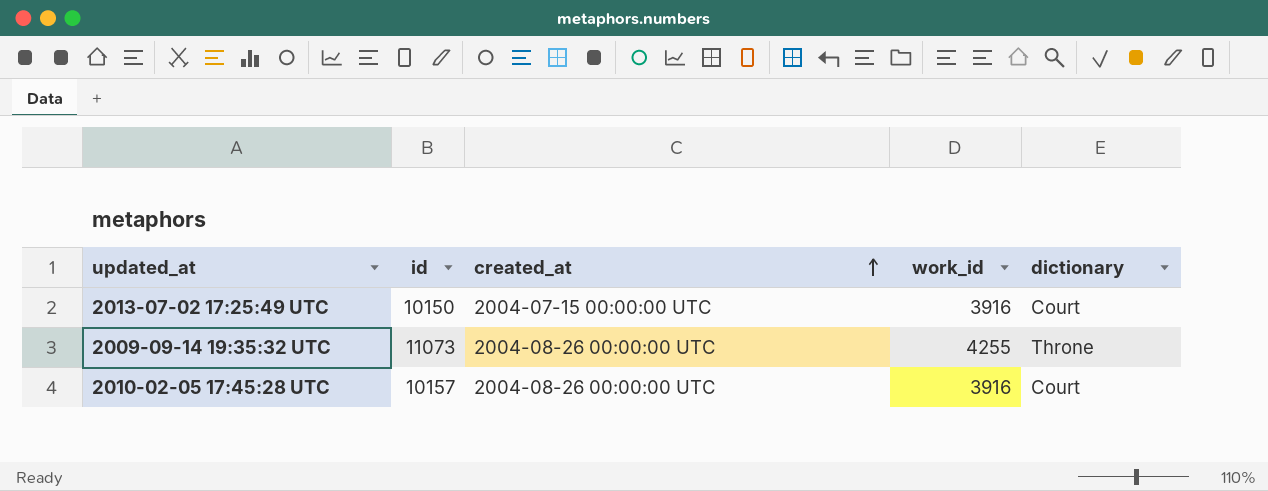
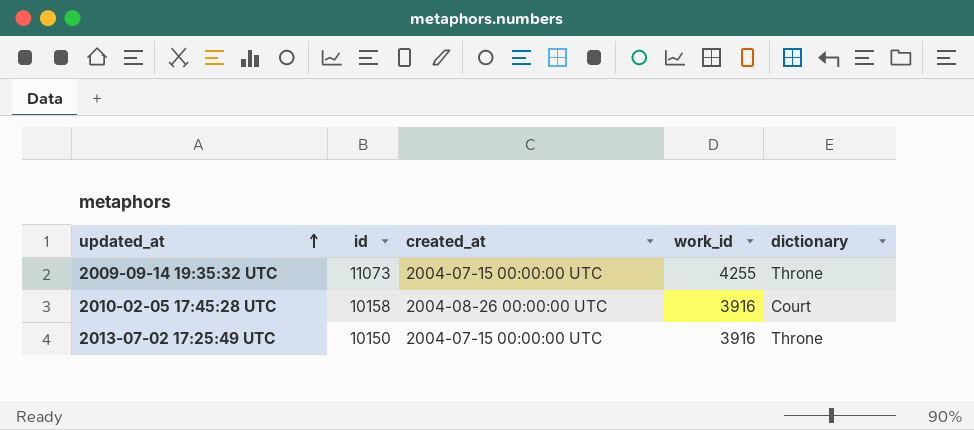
row order: created_at ascending -> updated_at ascending
2009-09-14 19:35:32 UTC | created_at: 2004-08-26 00:00:00 UTC -> 2004-07-15 00:00:00 UTC
2010-02-05 17:45:28 UTC | id: 10157 -> 10158
2013-07-02 17:25:49 UTC | dictionary: Court -> Throne

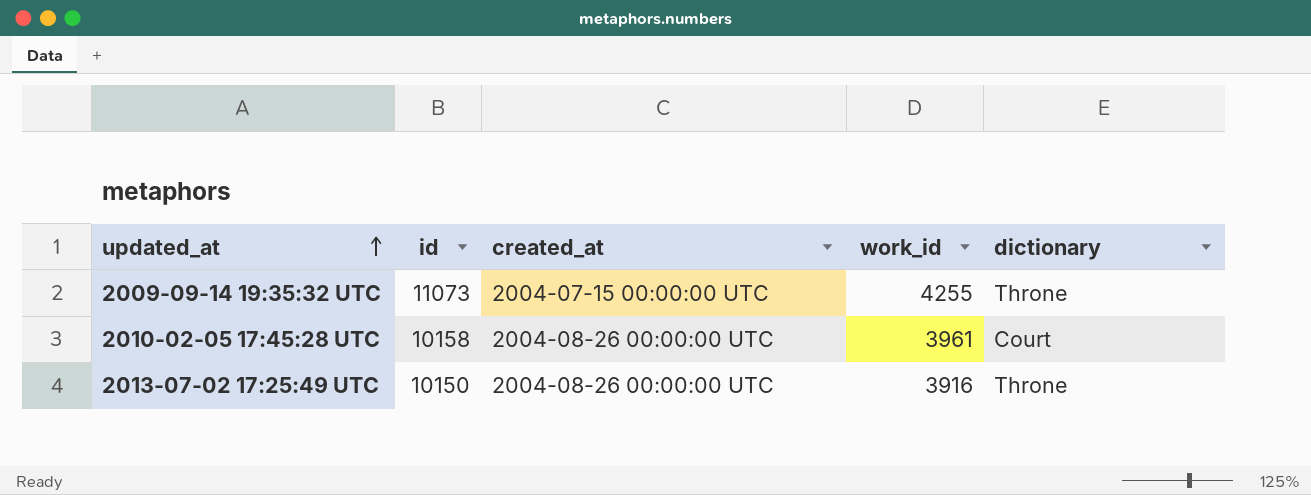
2010-02-05 17:45:28 UTC | work_id: 3916 -> 3961
2013-07-02 17:25:49 UTC | created_at: 2004-07-15 00:00:00 UTC -> 2004-08-26 00:00:00 UTC

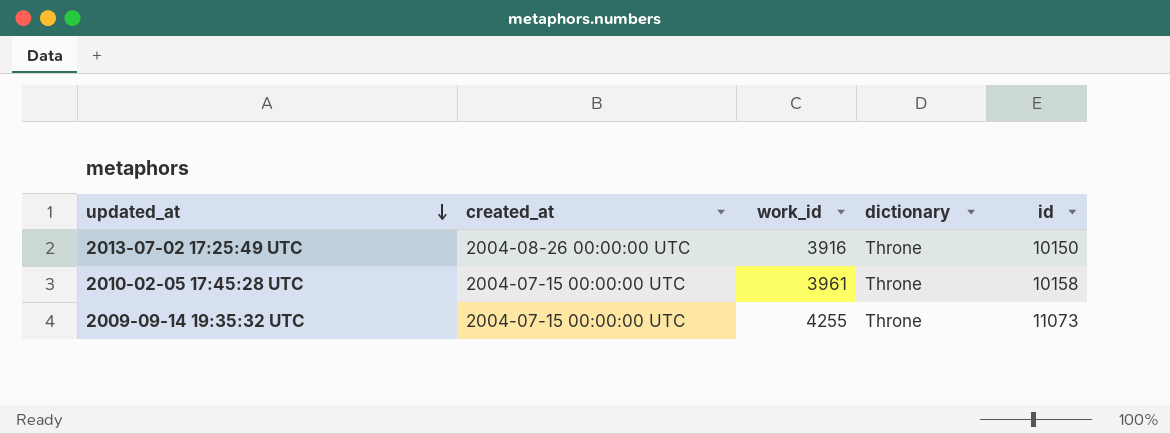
row order: updated_at ascending -> updated_at descending
column id | position: 2 -> 5
2010-02-05 17:45:28 UTC | created_at: 2004-08-26 00:00:00 UTC -> 2004-07-15 00:00:00 UTC
2010-02-05 17:45:28 UTC | dictionary: Court -> Throne

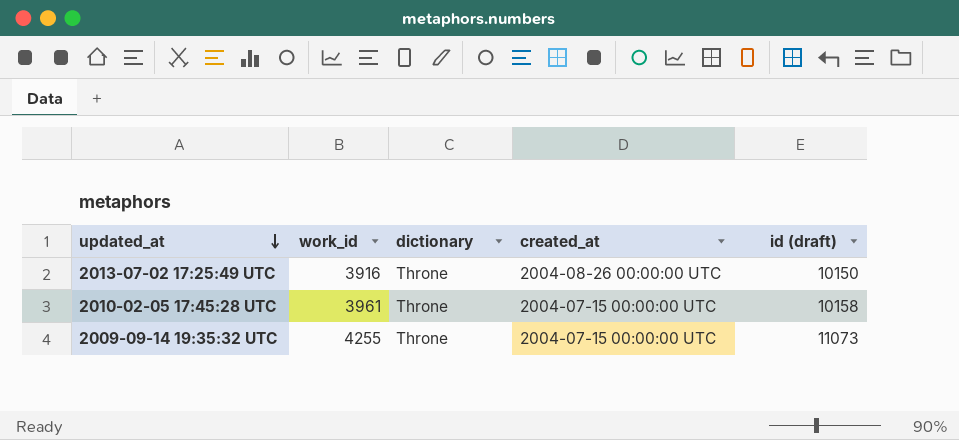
column created_at | position: 2 -> 4
column name: id -> id (draft)

